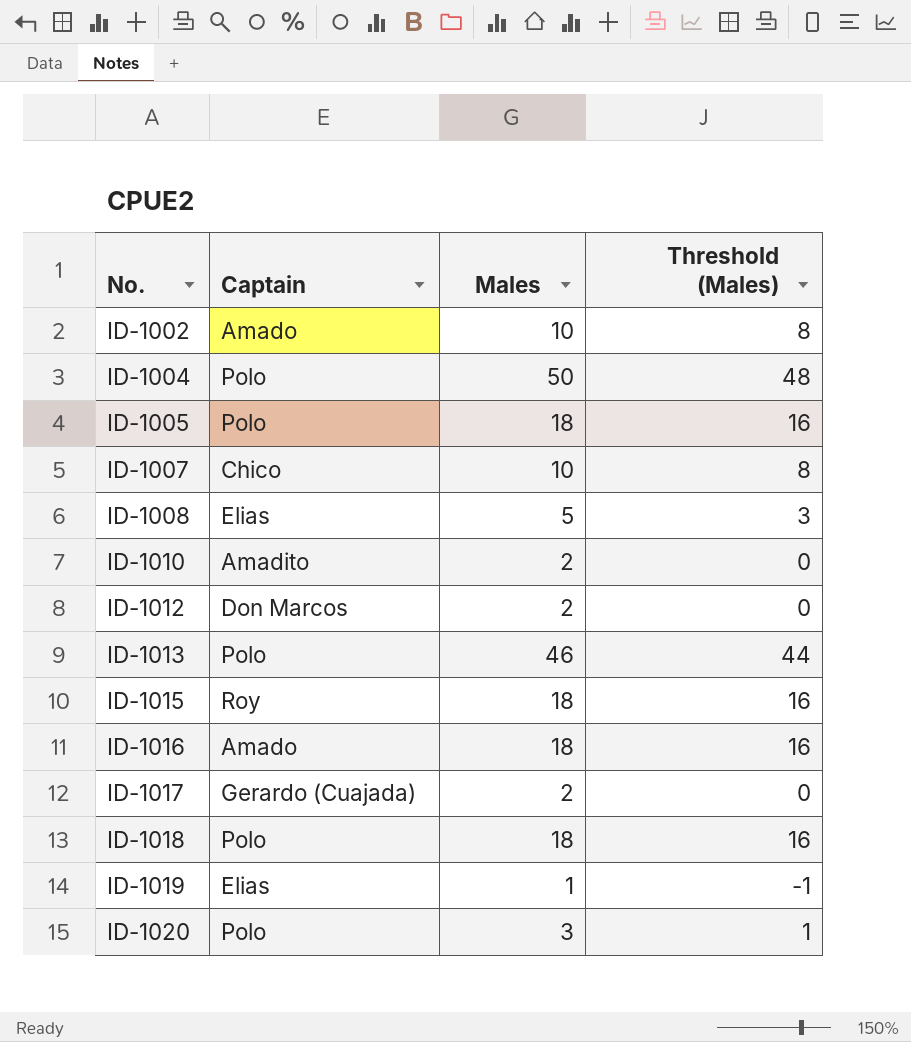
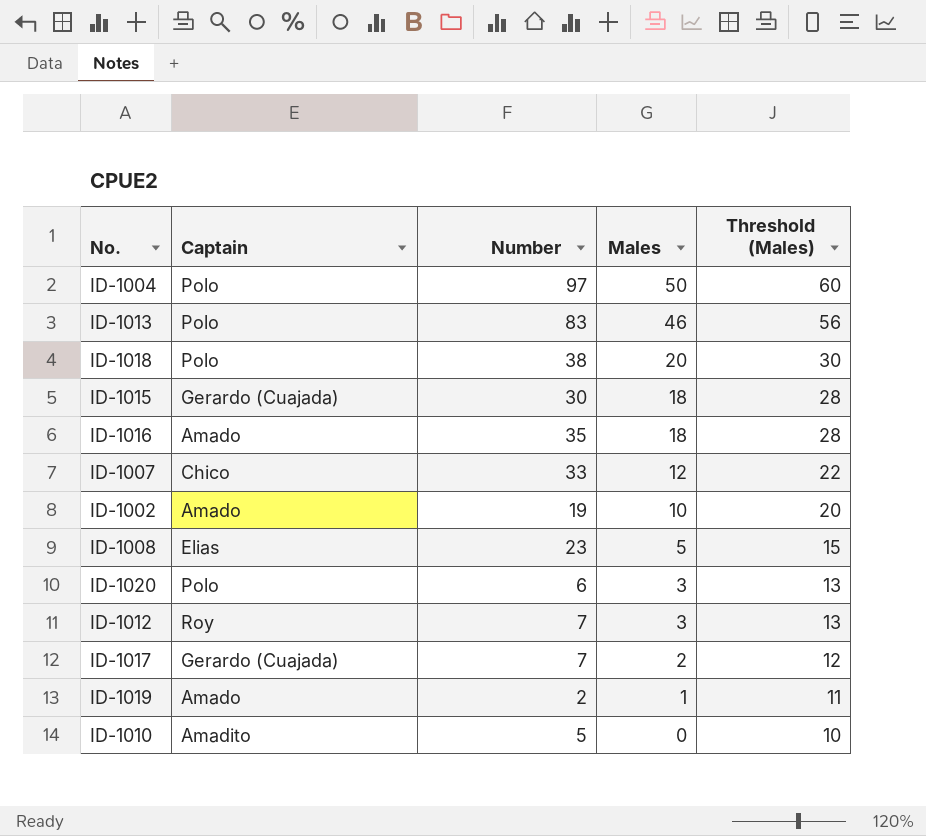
row order: No. ascending -> Males descending
column Number | position: none -> 3
column Threshold (Males) | formula: [Males] - 2 -> [Males] + 10
row ID-1005: Polo | 18 | 16 -> none
ID-1018 | Males: 18 -> 20
ID-1015 | Captain: Roy -> Gerardo (Cuajada)
ID-1007 | Males: 10 -> 12
ID-1012 | Captain: Don Marcos -> Roy
ID-1012 | Males: 2 -> 3
ID-1019 | Captain: Elias -> Amado
ID-1010 | Males: 2 -> 0

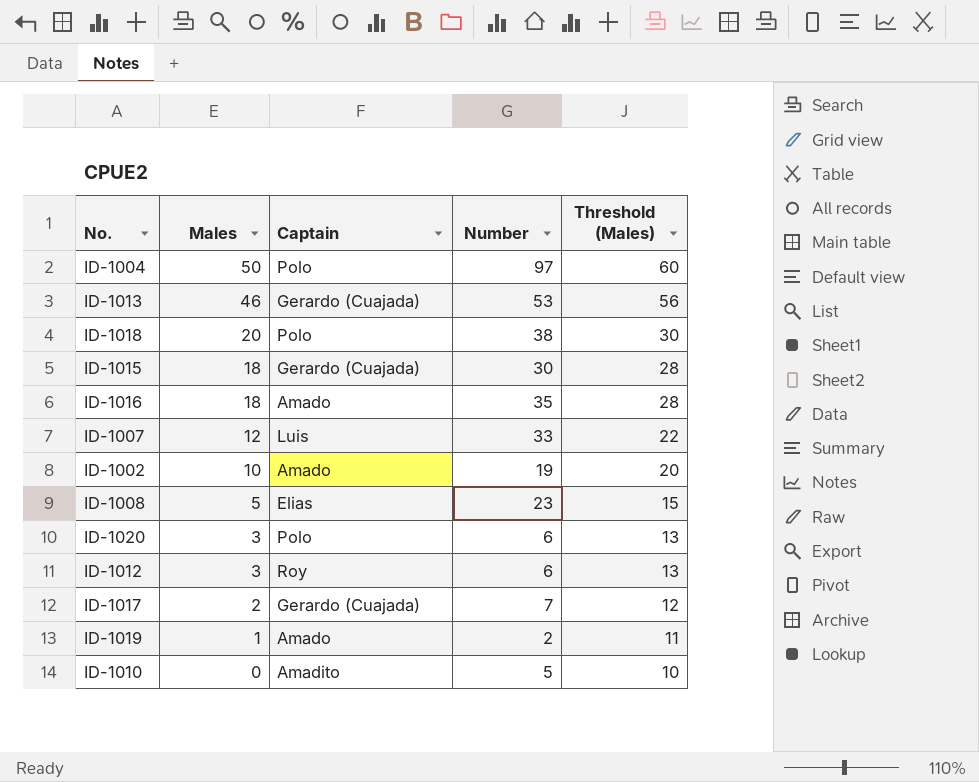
column Males | position: 4 -> 2
ID-1013 | Captain: Polo -> Gerardo (Cuajada)
ID-1013 | Number: 83 -> 53
ID-1007 | Captain: Chico -> Luis
ID-1012 | Number: 7 -> 6

